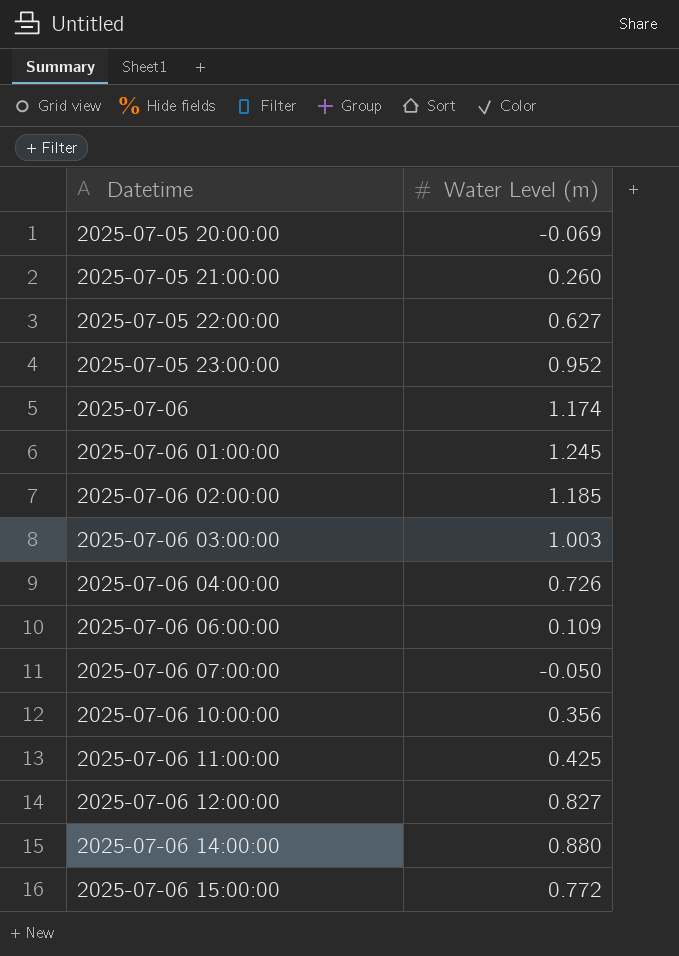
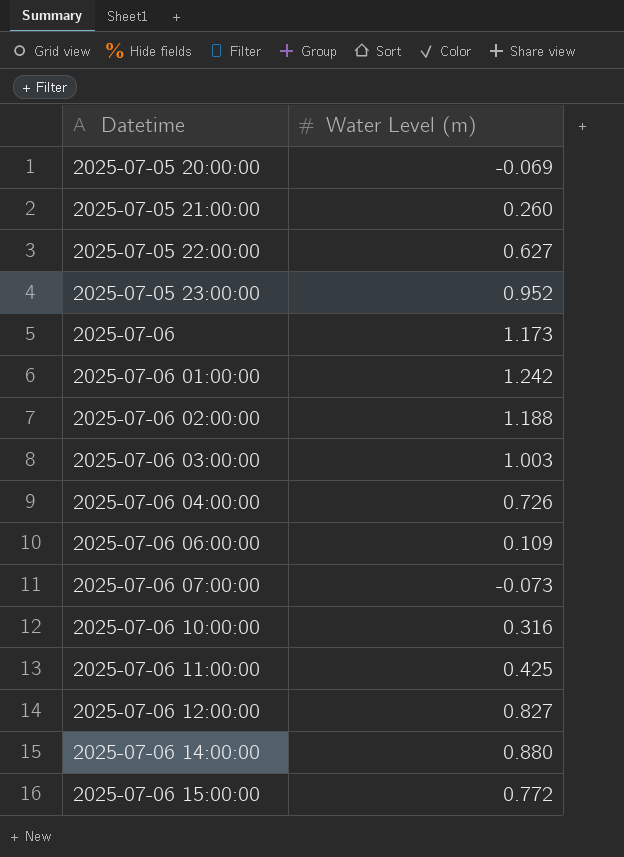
2025-07-06 | Water Level (m): 1.174 -> 1.173
2025-07-06 01:00:00 | Water Level (m): 1.245 -> 1.242
2025-07-06 02:00:00 | Water Level (m): 1.185 -> 1.188
2025-07-06 07:00:00 | Water Level (m): -0.050 -> -0.073
2025-07-06 10:00:00 | Water Level (m): 0.356 -> 0.316

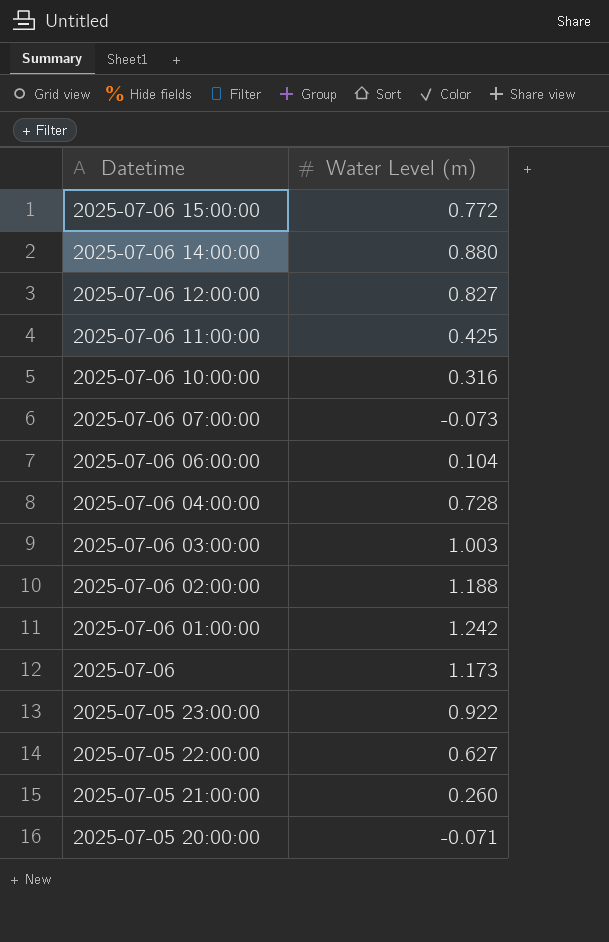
row order: Datetime ascending -> Datetime descending
2025-07-06 06:00:00 | Water Level (m): 0.109 -> 0.104
2025-07-06 04:00:00 | Water Level (m): 0.726 -> 0.728
2025-07-05 23:00:00 | Water Level (m): 0.952 -> 0.922
2025-07-05 20:00:00 | Water Level (m): -0.069 -> -0.071

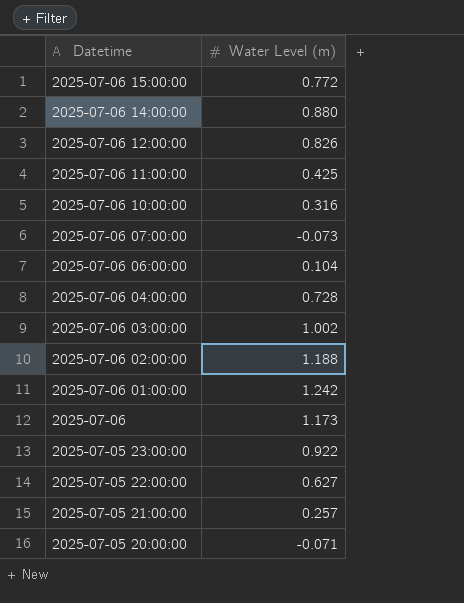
2025-07-06 12:00:00 | Water Level (m): 0.827 -> 0.826
2025-07-06 03:00:00 | Water Level (m): 1.003 -> 1.002
2025-07-05 21:00:00 | Water Level (m): 0.260 -> 0.257

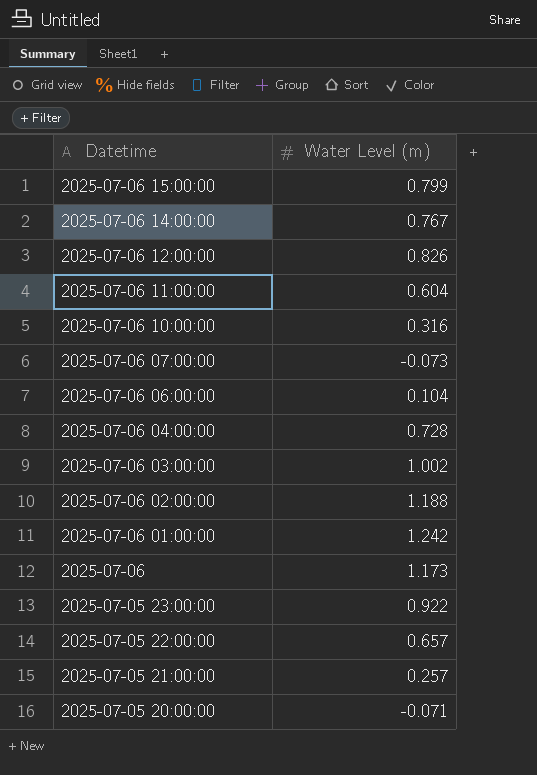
2025-07-06 15:00:00 | Water Level (m): 0.772 -> 0.799
2025-07-06 14:00:00 | Water Level (m): 0.880 -> 0.767
2025-07-06 11:00:00 | Water Level (m): 0.425 -> 0.604
2025-07-05 22:00:00 | Water Level (m): 0.627 -> 0.657

